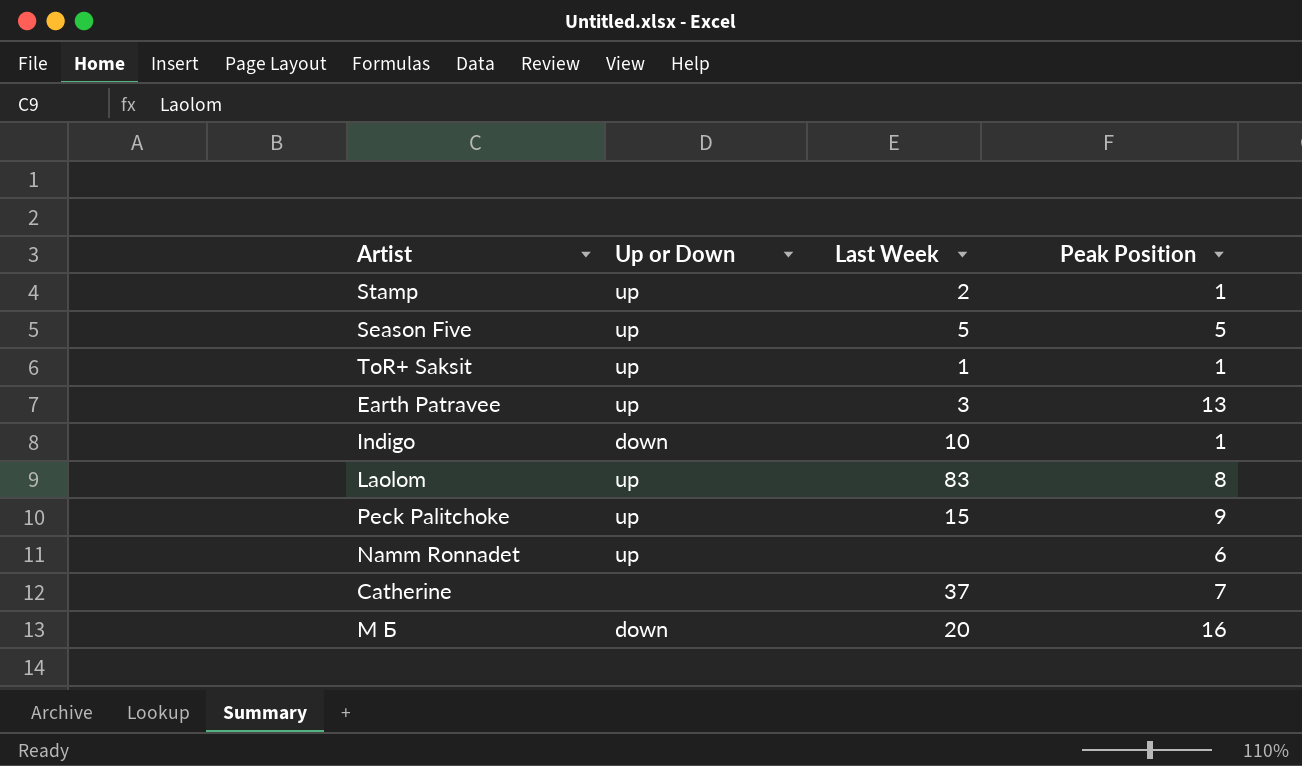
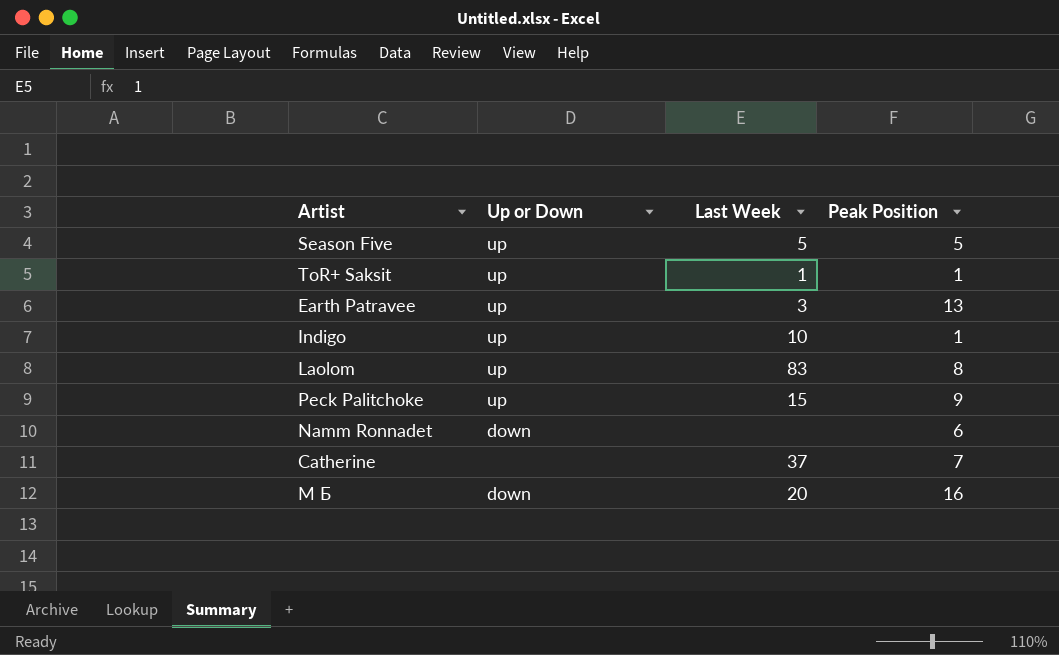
row Stamp: up | 2 | 1 -> none
Indigo | Up or Down: down -> up
Namm Ronnadet | Up or Down: up -> down

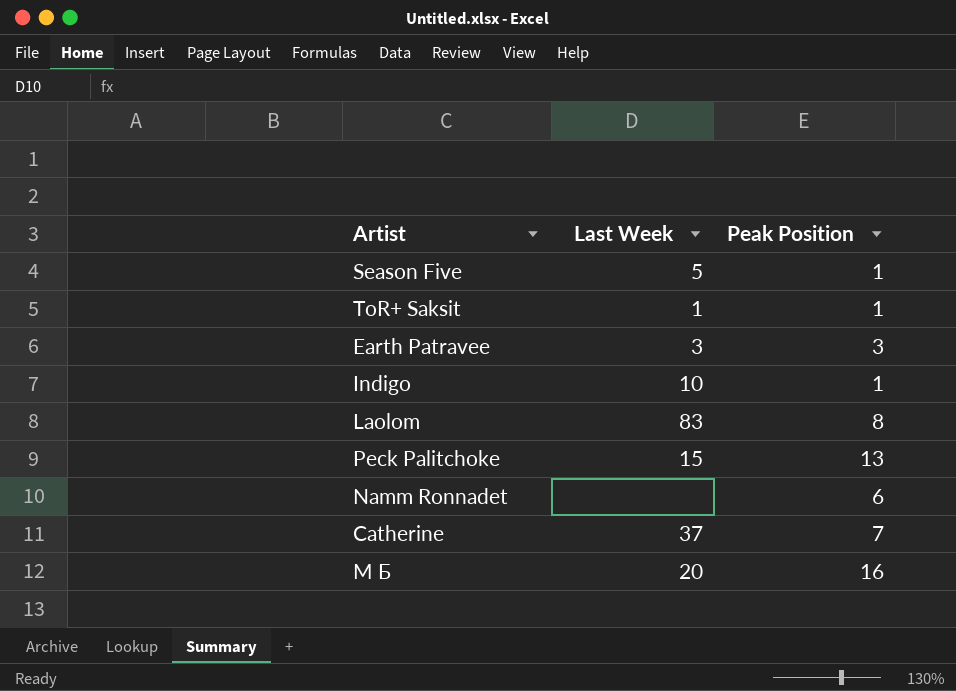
column Up or Down | position: 2 -> none
Season Five | Peak Position: 5 -> 1
Earth Patravee | Peak Position: 13 -> 3
Peck Palitchoke | Peak Position: 9 -> 13

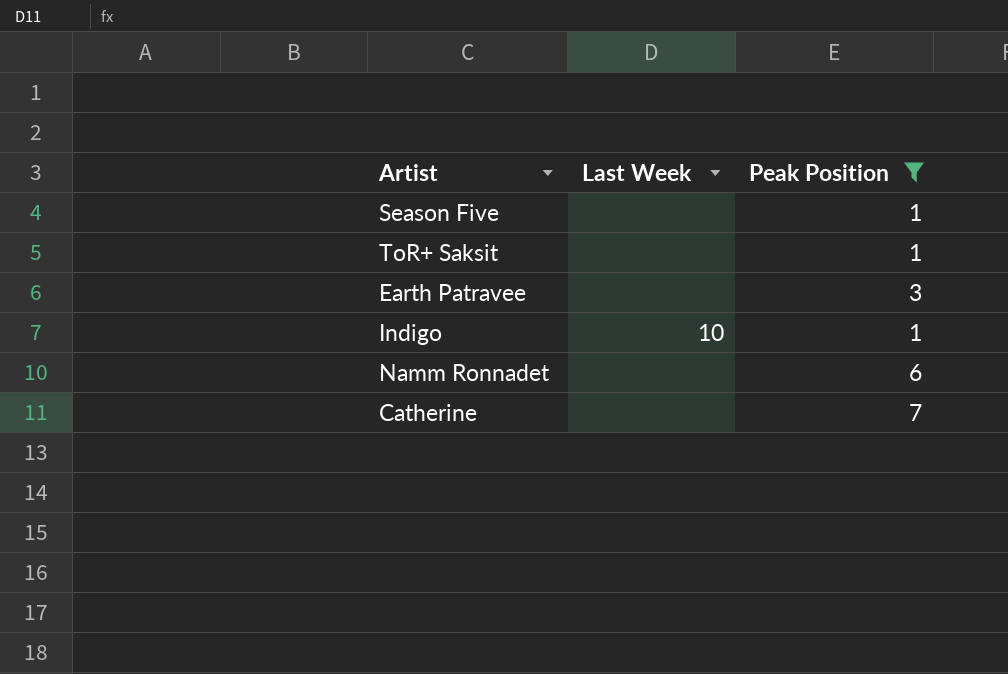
filter: none -> Peak Position <= 7
Season Five | Last Week: 5 -> none
ToR+ Saksit | Last Week: 1 -> none
Earth Patravee | Last Week: 3 -> none
Catherine | Last Week: 37 -> none

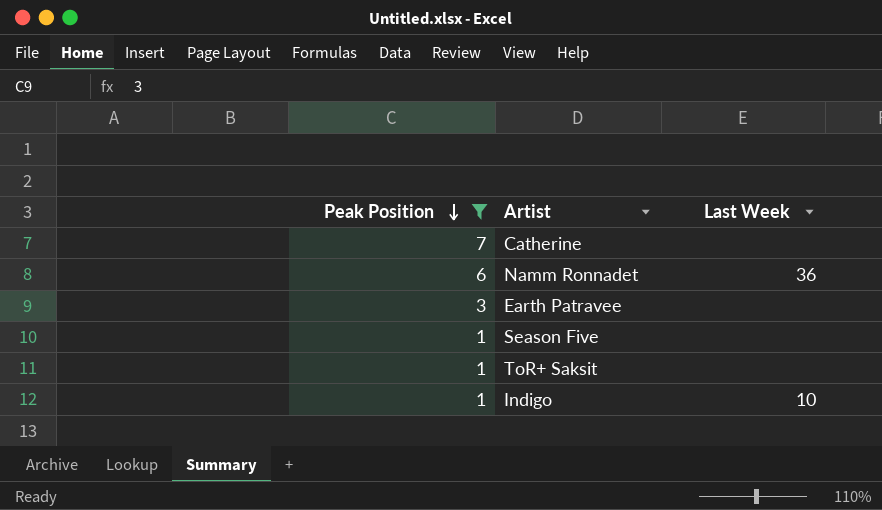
row order: none -> Peak Position descending
column Peak Position | position: 3 -> 1
Namm Ronnadet | Last Week: none -> 36

